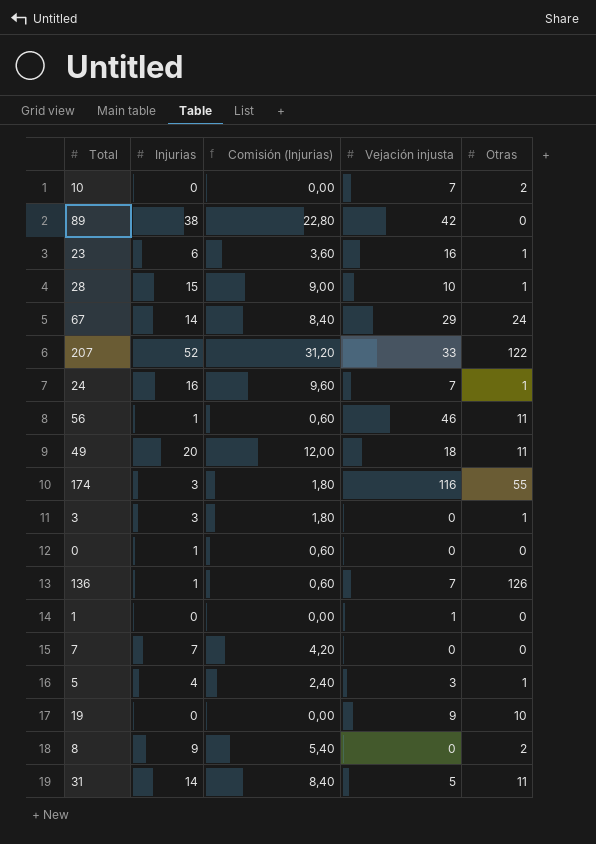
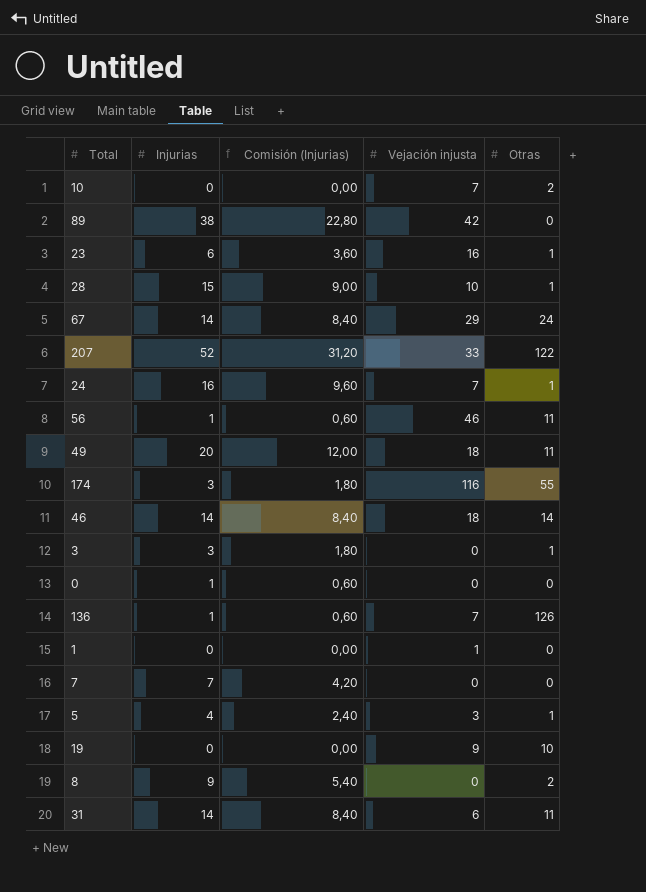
row 46: none -> 14 | 8,40 | 18 | 14
31 | Vejación injusta: 5 -> 6

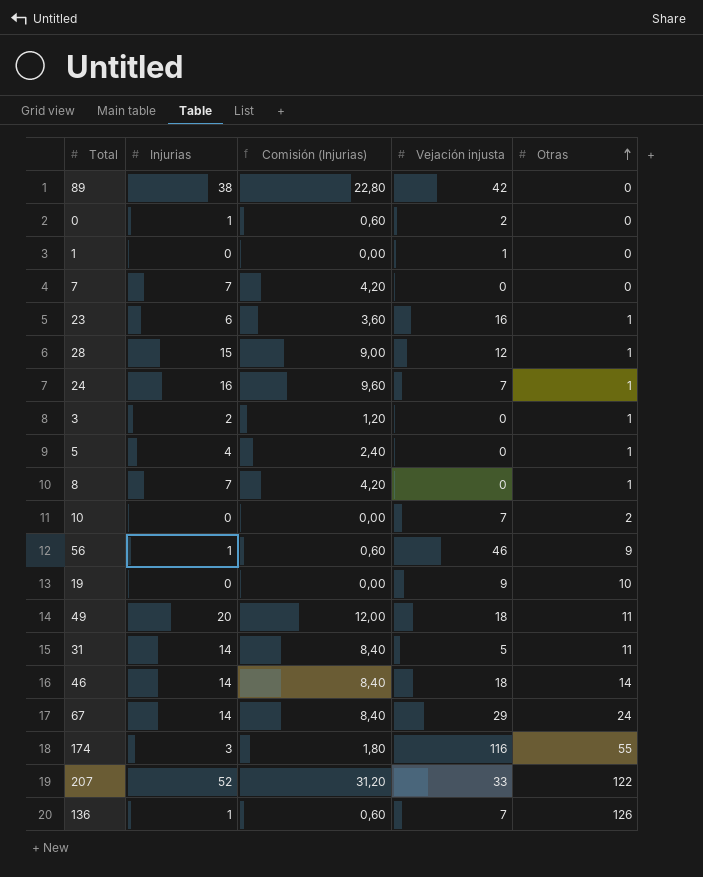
row order: none -> Otras ascending
0 | Vejación injusta: 0 -> 2
28 | Vejación injusta: 10 -> 12
3 | Injurias: 3 -> 2
3 | Comisión (Injurias): 1,80 -> 1,20
5 | Vejación injusta: 3 -> 0
8 | Injurias: 9 -> 7
8 | Comisión (Injurias): 5,40 -> 4,20
8 | Otras: 2 -> 1
56 | Otras: 11 -> 9
31 | Vejación injusta: 6 -> 5

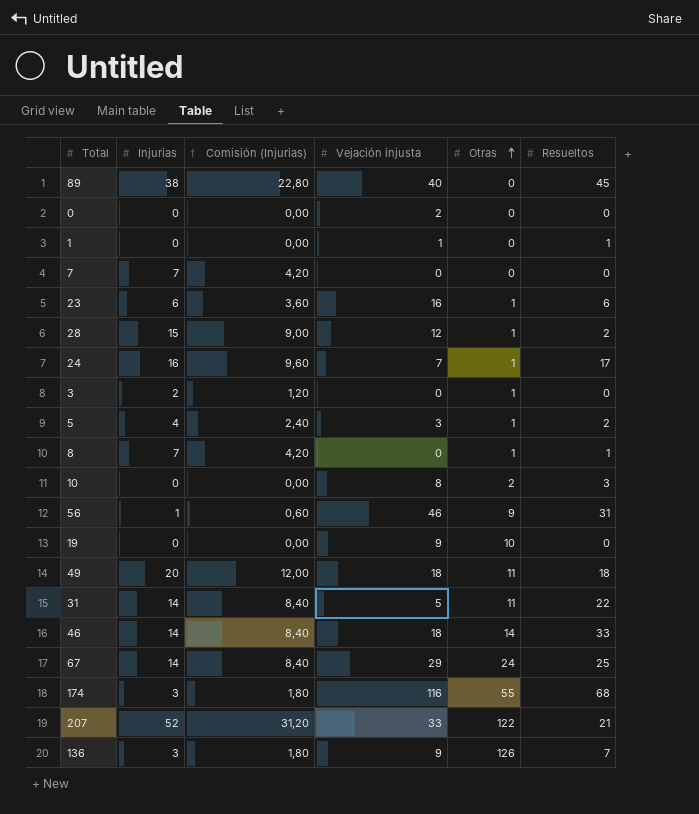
column Resueltos | position: none -> 6
89 | Vejación injusta: 42 -> 40
0 | Injurias: 1 -> 0
0 | Comisión (Injurias): 0,60 -> 0,00
5 | Vejación injusta: 0 -> 3
10 | Vejación injusta: 7 -> 8
136 | Injurias: 1 -> 3
136 | Comisión (Injurias): 0,60 -> 1,80
136 | Vejación injusta: 7 -> 9

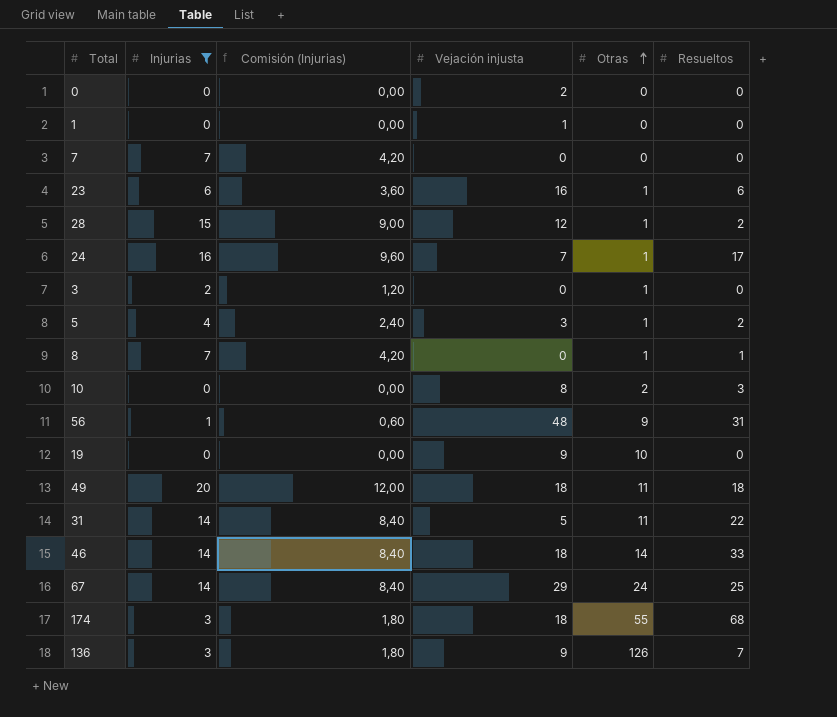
filter: none -> Injurias <= 20
1 | Resueltos: 1 -> 0
56 | Vejación injusta: 46 -> 48
174 | Vejación injusta: 116 -> 18

